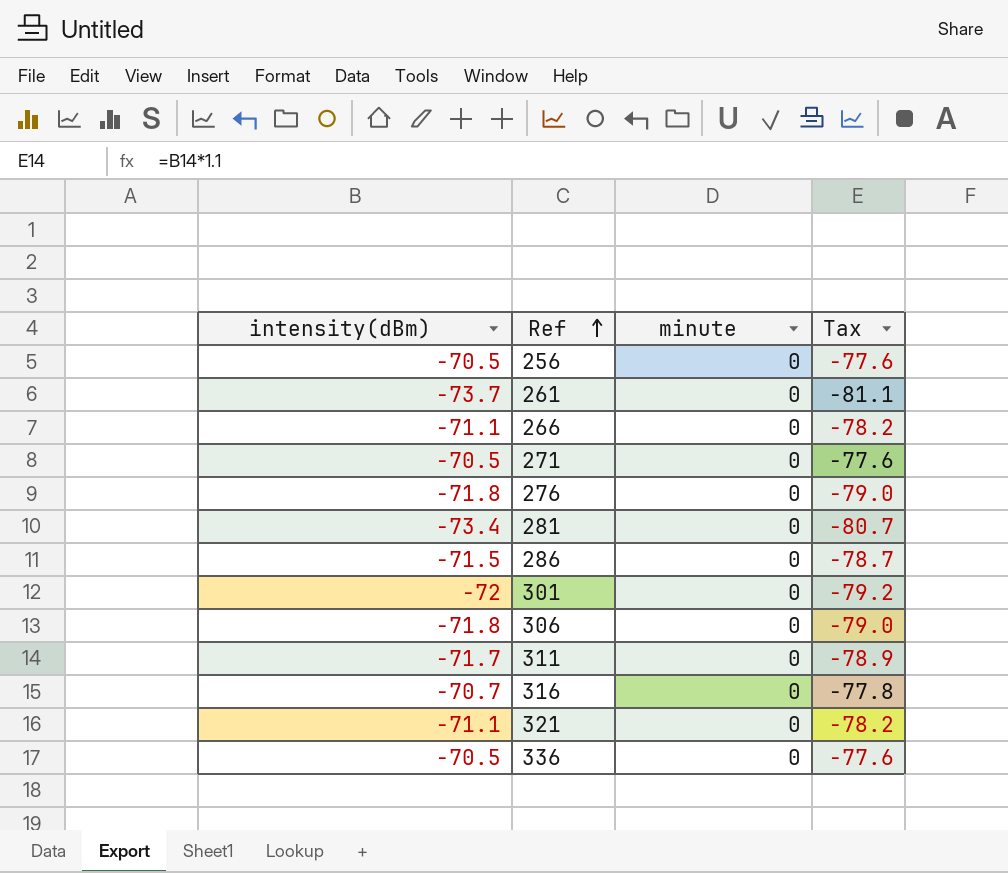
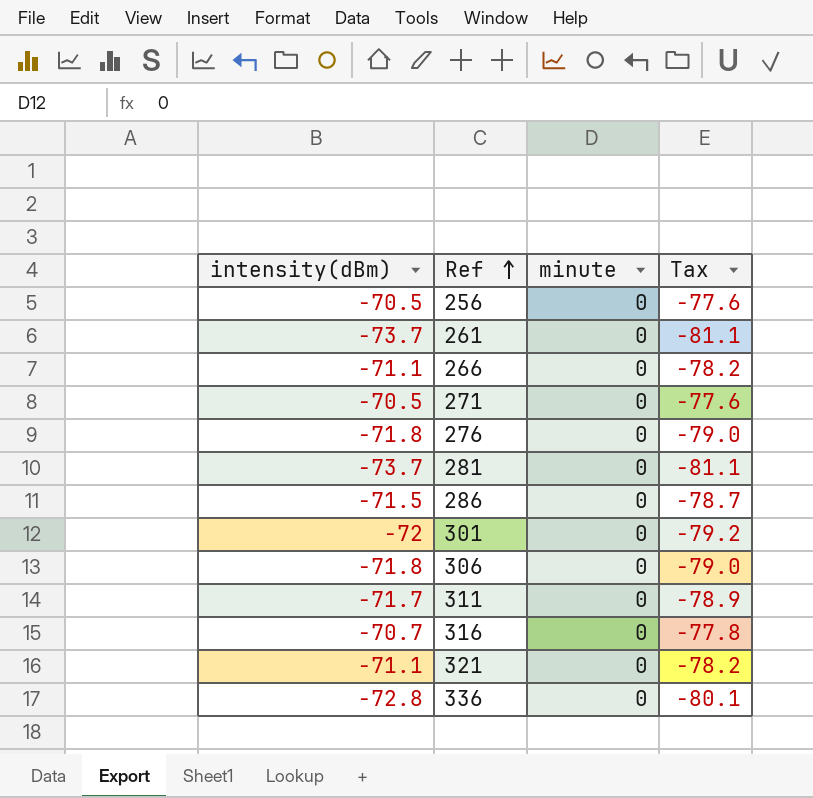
281 | intensity(dBm): -73.4 -> -73.7
281 | Tax: -80.7 -> -81.1
336 | intensity(dBm): -70.5 -> -72.8
336 | Tax: -77.6 -> -80.1

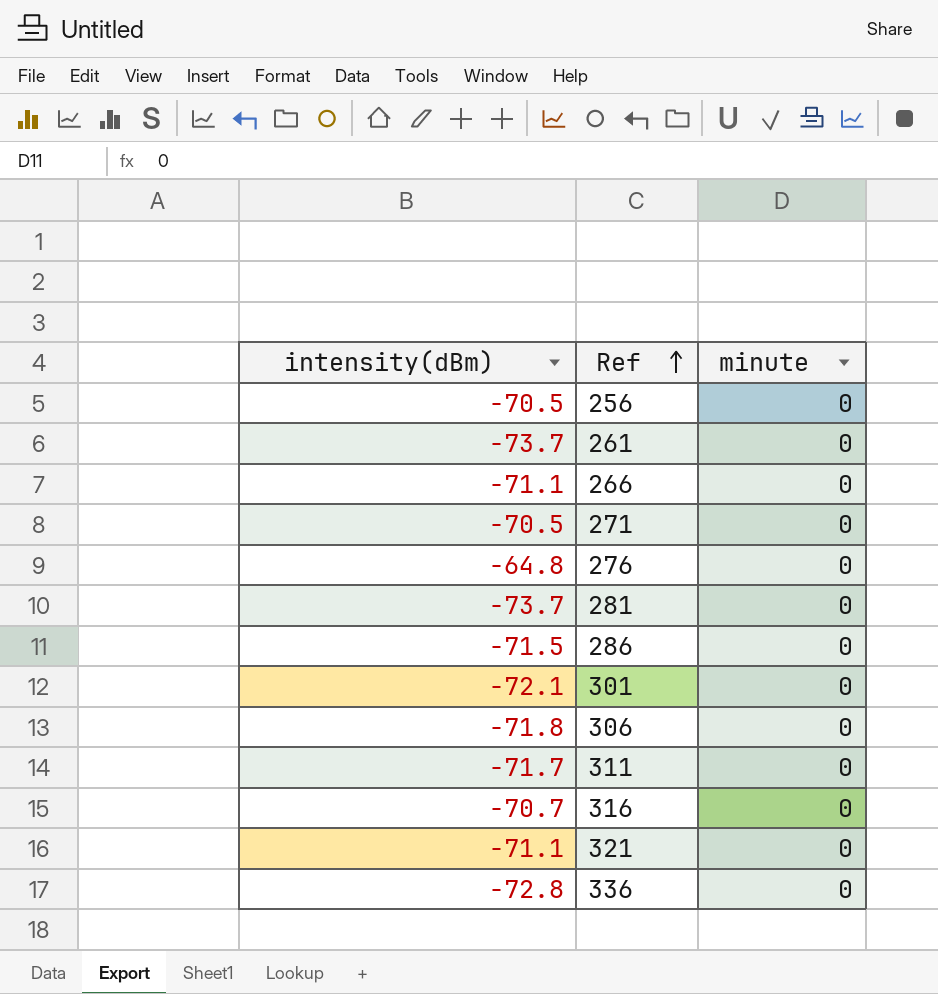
column Tax | formula: [intensity(dBm)] * 1.1 -> none
276 | intensity(dBm): -71.8 -> -64.8
301 | intensity(dBm): -72 -> -72.1

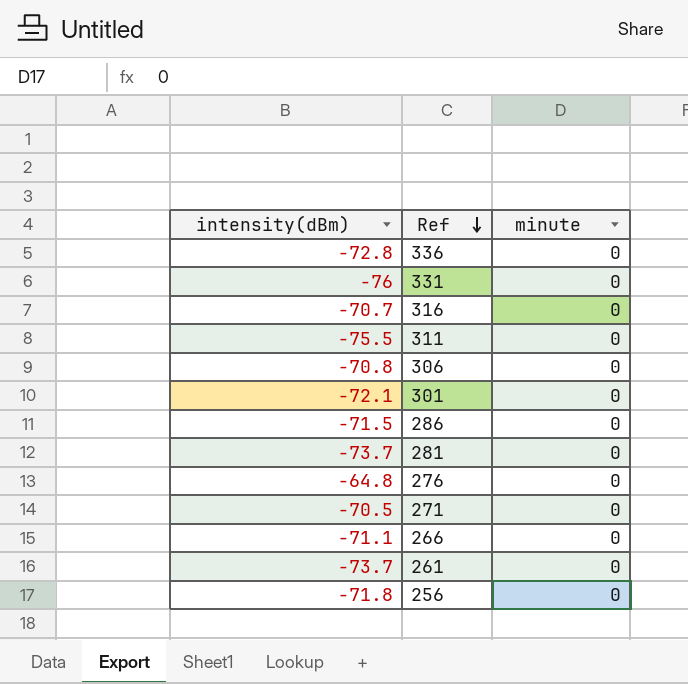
row order: Ref ascending -> Ref descending
row 321: -71.1 | 0 -> none
row 331: none -> -76 | 0
311 | intensity(dBm): -71.7 -> -75.5
306 | intensity(dBm): -71.8 -> -70.8
256 | intensity(dBm): -70.5 -> -71.8

